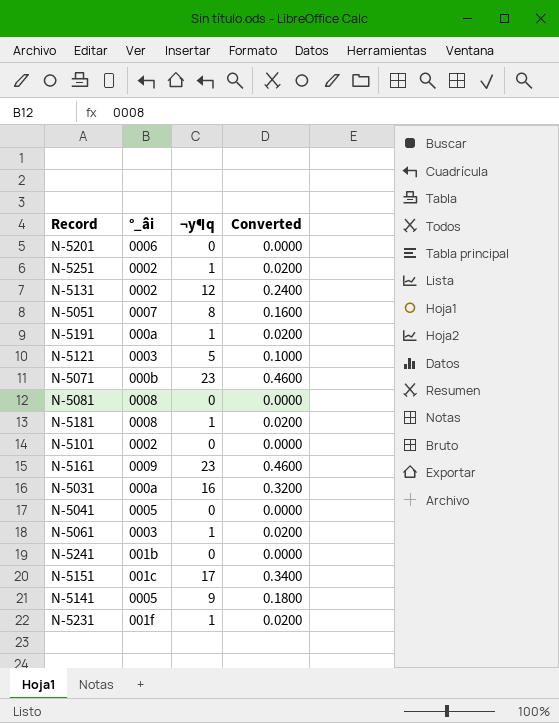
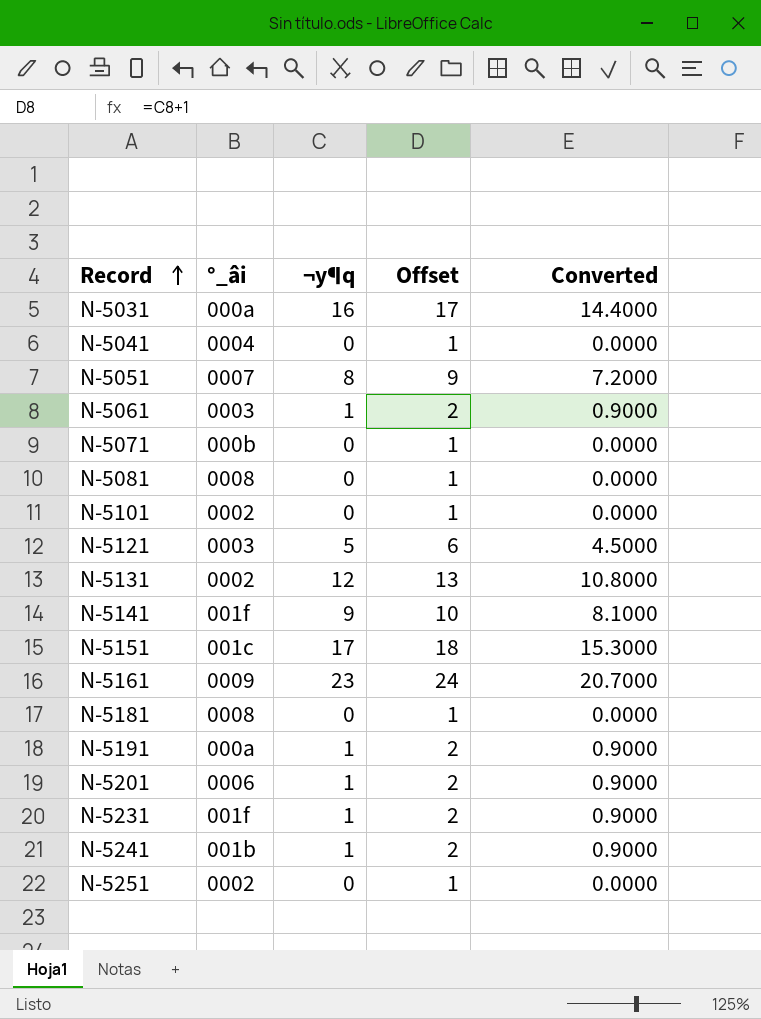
row order: none -> Record ascending
column Offset | formula: none -> [¬y¶q] + 1
column Converted | formula: [¬y¶q] * 0.02 -> [¬y¶q] * 0.9
N-5041 | °_âi: 0005 -> 0004
N-5071 | ¬y¶q: 23 -> 0
N-5141 | °_âi: 0005 -> 001f
N-5181 | ¬y¶q: 1 -> 0
N-5201 | ¬y¶q: 0 -> 1
N-5241 | ¬y¶q: 0 -> 1
N-5251 | ¬y¶q: 1 -> 0

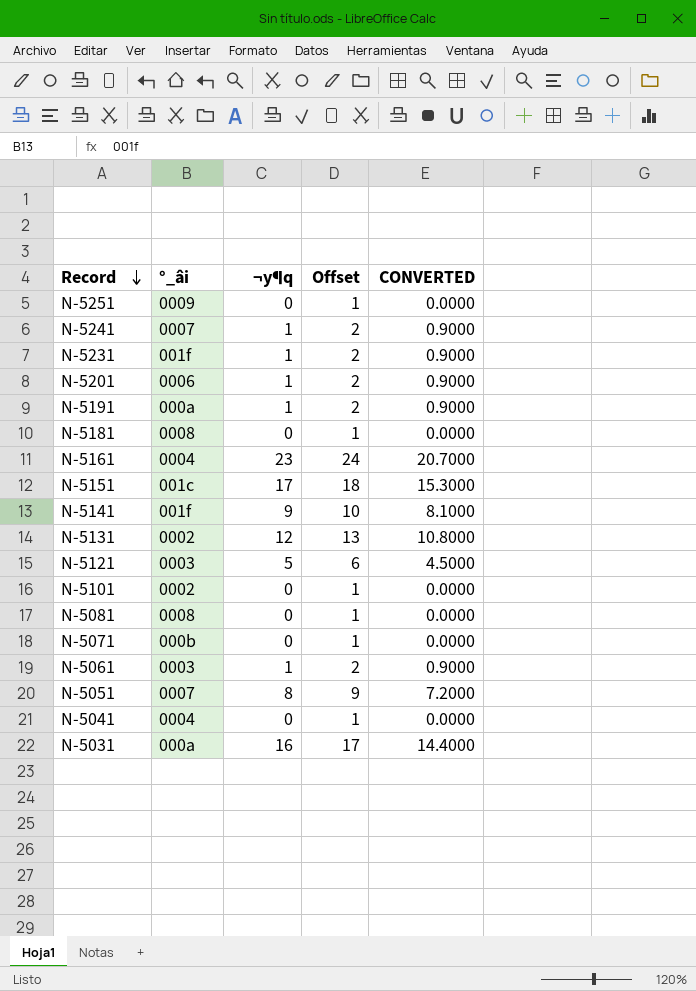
row order: Record ascending -> Record descending
column name: Converted -> CONVERTED
N-5251 | °_âi: 0002 -> 0009
N-5241 | °_âi: 001b -> 0007
N-5161 | °_âi: 0009 -> 0004

